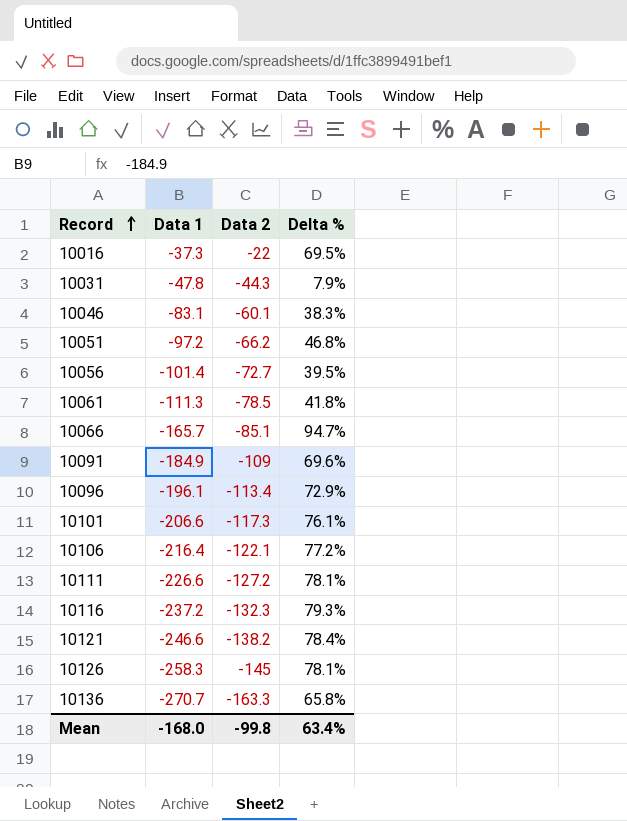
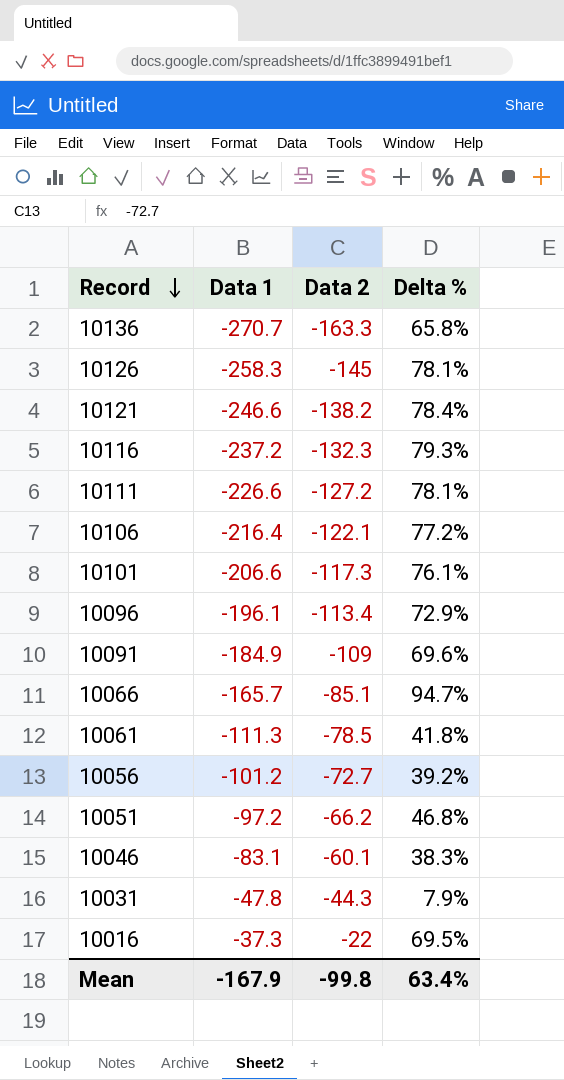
row order: Record ascending -> Record descending
10056 | Data 1: -101.4 -> -101.2
10056 | Delta %: 39.5% -> 39.2%
Mean | Data 1: -168.0 -> -167.9

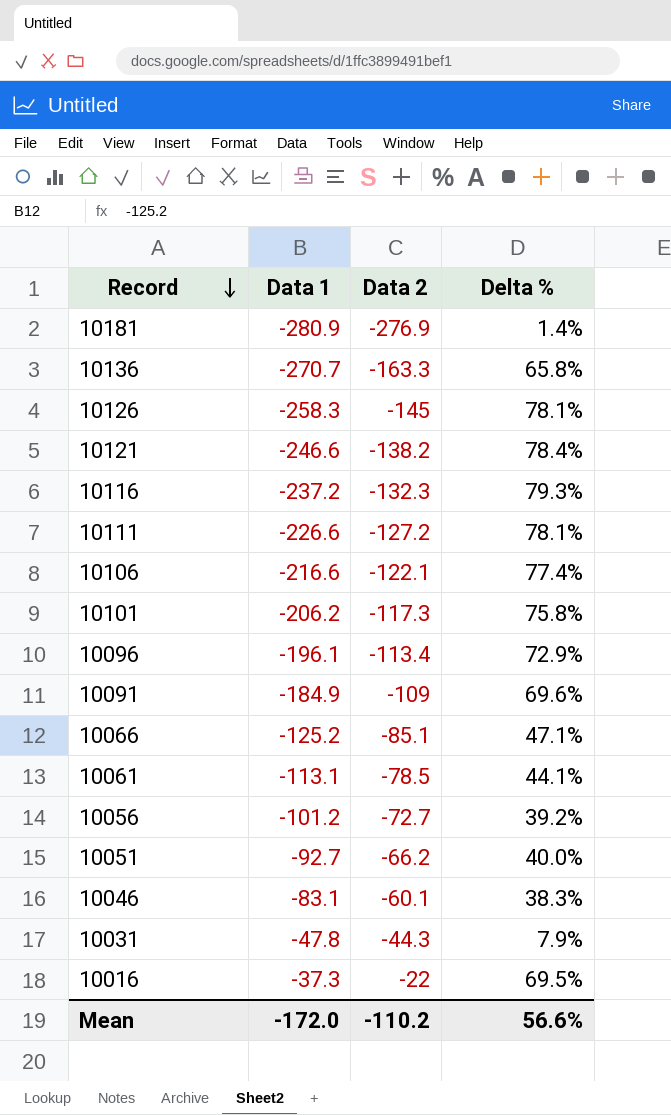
row 10181: none -> -280.9 | -276.9 | 1.4%
10106 | Data 1: -216.4 -> -216.6
10106 | Delta %: 77.2% -> 77.4%
10101 | Data 1: -206.6 -> -206.2
10101 | Delta %: 76.1% -> 75.8%
10066 | Data 1: -165.7 -> -125.2
10066 | Delta %: 94.7% -> 47.1%
10061 | Data 1: -111.3 -> -113.1
10061 | Delta %: 41.8% -> 44.1%
10051 | Data 1: -97.2 -> -92.7
10051 | Delta %: 46.8% -> 40.0%
Mean | Data 1: -167.9 -> -172.0
Mean | Data 2: -99.8 -> -110.2
Mean | Delta %: 63.4% -> 56.6%

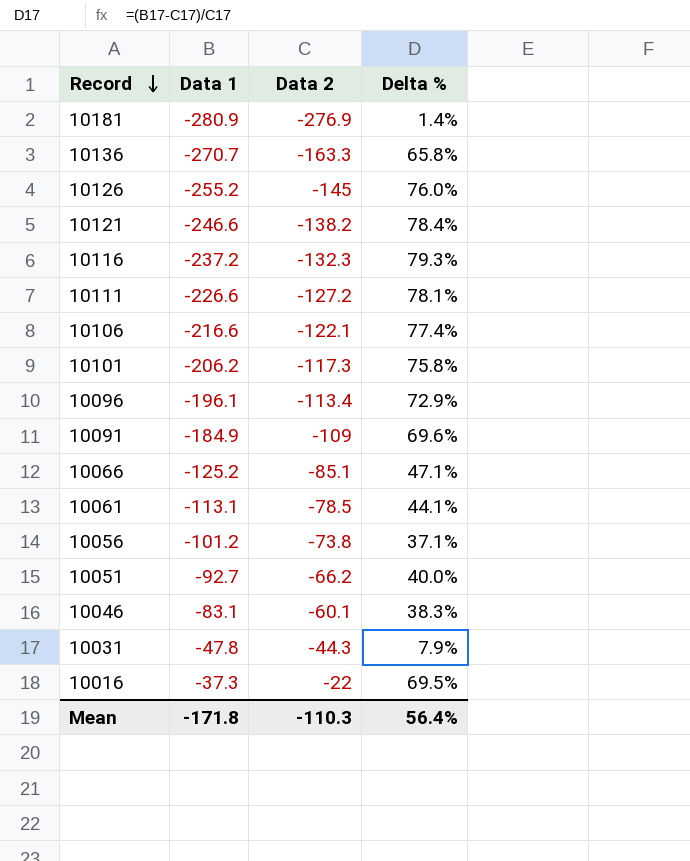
10126 | Data 1: -258.3 -> -255.2
10126 | Delta %: 78.1% -> 76.0%
10056 | Data 2: -72.7 -> -73.8
10056 | Delta %: 39.2% -> 37.1%
Mean | Data 1: -172.0 -> -171.8
Mean | Data 2: -110.2 -> -110.3
Mean | Delta %: 56.6% -> 56.4%

